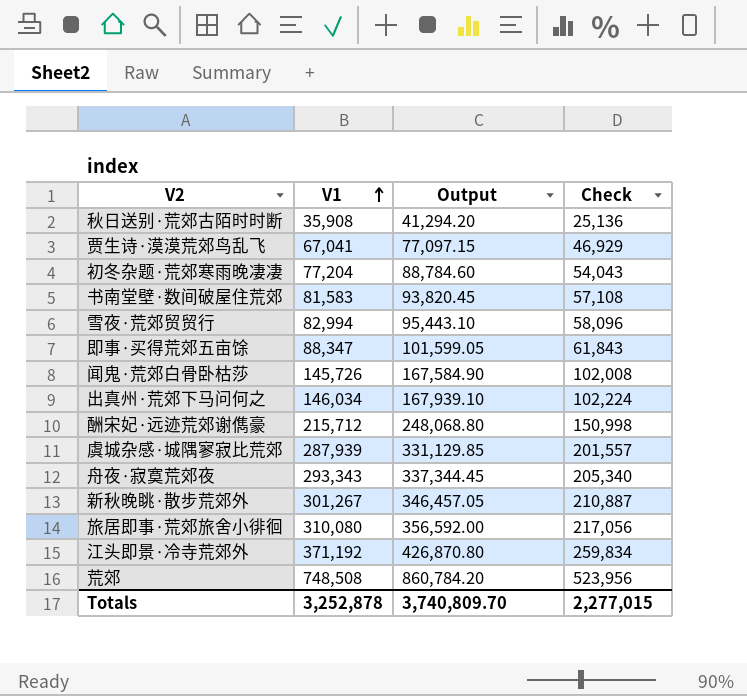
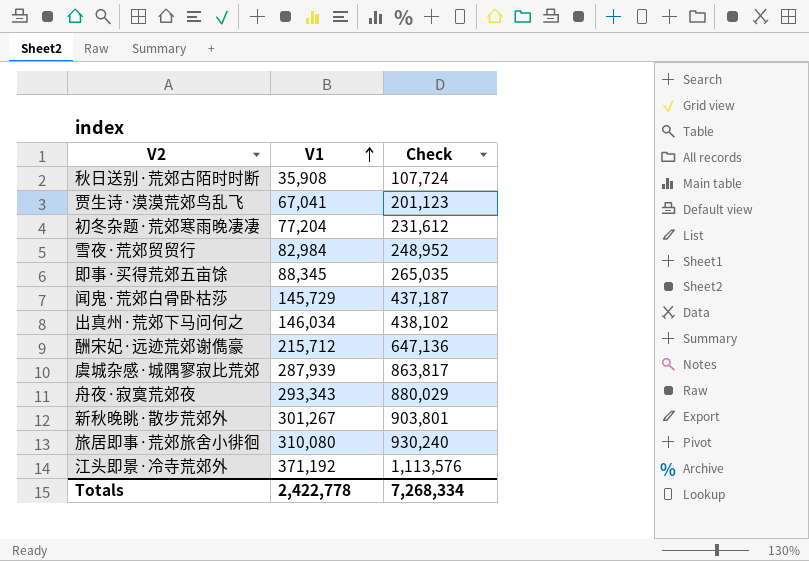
column Output | formula: [V1] * 1.15 -> none
column Check | formula: [V1] * 0.7 -> [V1] * 3
row 书南堂壁·数间破屋住荒郊: 81,583 | 93,820.45 | 57,108 -> none
row 荒郊: 748,508 | 860,784.20 | 523,956 -> none
雪夜·荒郊贸贸行 | V1: 82,994 -> 82,984
即事·买得荒郊五亩馀 | V1: 88,347 -> 88,345
闻鬼·荒郊白骨卧枯莎 | V1: 145,726 -> 145,729
Totals | V1: 3,252,878 -> 2,422,778
Totals | Check: 2,277,015 -> 7,268,334

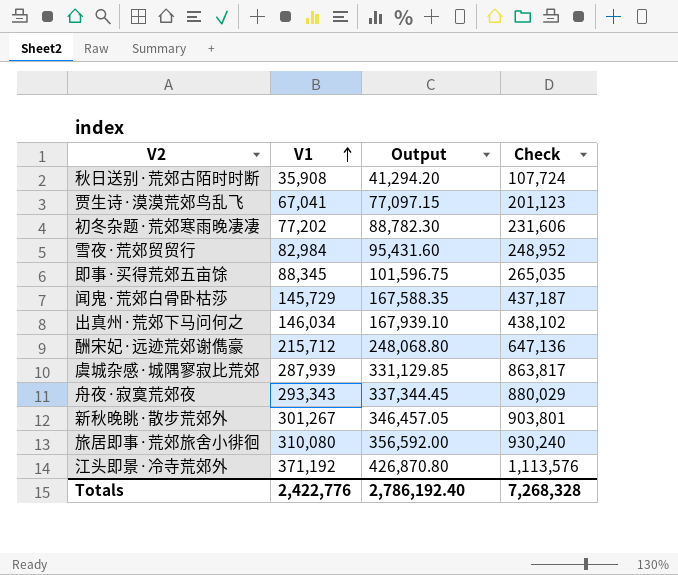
column Output | formula: none -> [V1] * 1.15
初冬杂题·荒郊寒雨晚凄凄 | V1: 77,204 -> 77,202
初冬杂题·荒郊寒雨晚凄凄 | Check: 231,612 -> 231,606
Totals | V1: 2,422,778 -> 2,422,776
Totals | Check: 7,268,334 -> 7,268,328

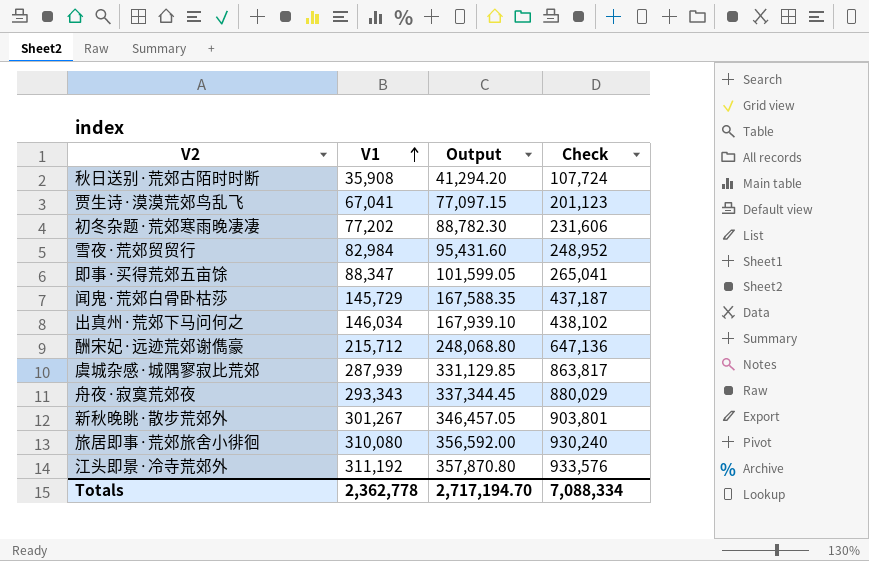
即事·买得荒郊五亩馀 | V1: 88,345 -> 88,347
即事·买得荒郊五亩馀 | Output: 101,596.75 -> 101,599.05
即事·买得荒郊五亩馀 | Check: 265,035 -> 265,041
江头即景·冷寺荒郊外 | V1: 371,192 -> 311,192
江头即景·冷寺荒郊外 | Output: 426,870.80 -> 357,870.80
江头即景·冷寺荒郊外 | Check: 1,113,576 -> 933,576
Totals | V1: 2,422,776 -> 2,362,778
Totals | Output: 2,786,192.40 -> 2,717,194.70
Totals | Check: 7,268,328 -> 7,088,334

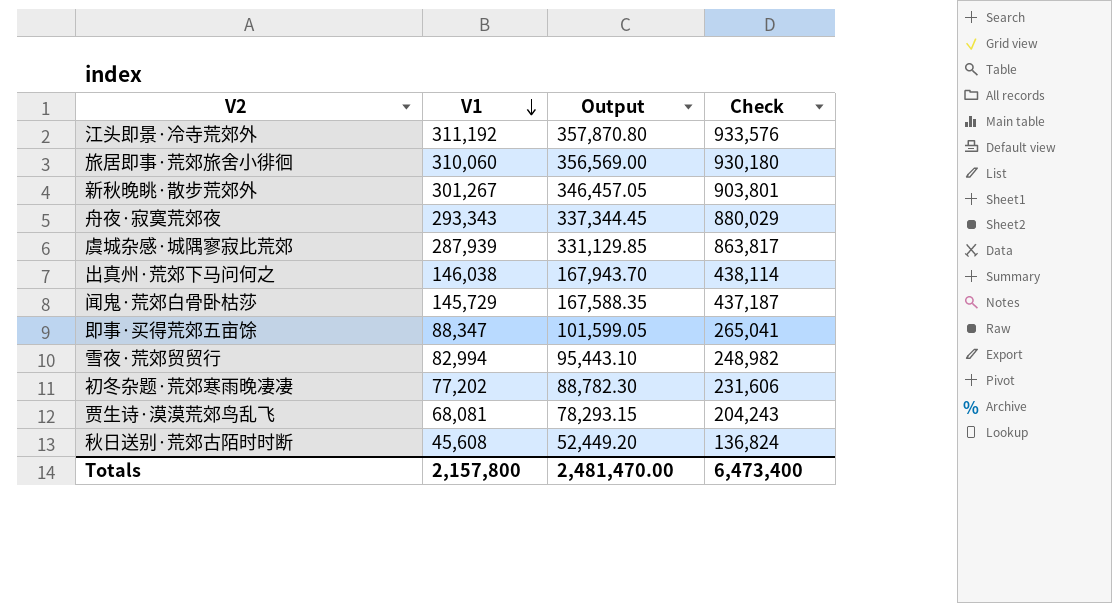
row order: V1 ascending -> V1 descending
row 酬宋妃·远迹荒郊谢儁豪: 215,712 | 248,068.80 | 647,136 -> none
旅居即事·荒郊旅舍小徘徊 | V1: 310,080 -> 310,060
旅居即事·荒郊旅舍小徘徊 | Output: 356,592.00 -> 356,569.00
旅居即事·荒郊旅舍小徘徊 | Check: 930,240 -> 930,180
出真州·荒郊下马问何之 | V1: 146,034 -> 146,038
出真州·荒郊下马问何之 | Output: 167,939.10 -> 167,943.70
出真州·荒郊下马问何之 | Check: 438,102 -> 438,114
雪夜·荒郊贸贸行 | V1: 82,984 -> 82,994
雪夜·荒郊贸贸行 | Output: 95,431.60 -> 95,443.10
雪夜·荒郊贸贸行 | Check: 248,952 -> 248,982
贾生诗·漠漠荒郊鸟乱飞 | V1: 67,041 -> 68,081
贾生诗·漠漠荒郊鸟乱飞 | Output: 77,097.15 -> 78,293.15
贾生诗·漠漠荒郊鸟乱飞 | Check: 201,123 -> 204,243
秋日送别·荒郊古陌时时断 | V1: 35,908 -> 45,608
秋日送别·荒郊古陌时时断 | Output: 41,294.20 -> 52,449.20
秋日送别·荒郊古陌时时断 | Check: 107,724 -> 136,824
Totals | V1: 2,362,778 -> 2,157,800
Totals | Output: 2,717,194.70 -> 2,481,470.00
Totals | Check: 7,088,334 -> 6,473,400

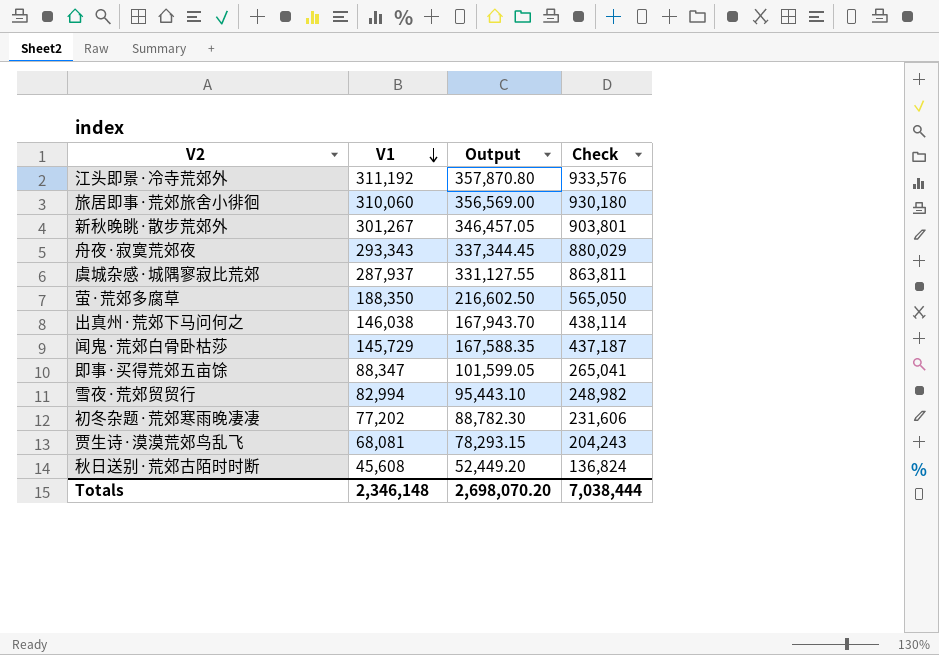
虞城杂感·城隅寥寂比荒郊 | V1: 287,939 -> 287,937
虞城杂感·城隅寥寂比荒郊 | Output: 331,129.85 -> 331,127.55
虞城杂感·城隅寥寂比荒郊 | Check: 863,817 -> 863,811
row 萤·荒郊多腐草: none -> 188,350 | 216,602.50 | 565,050
Totals | V1: 2,157,800 -> 2,346,148
Totals | Output: 2,481,470.00 -> 2,698,070.20
Totals | Check: 6,473,400 -> 7,038,444

